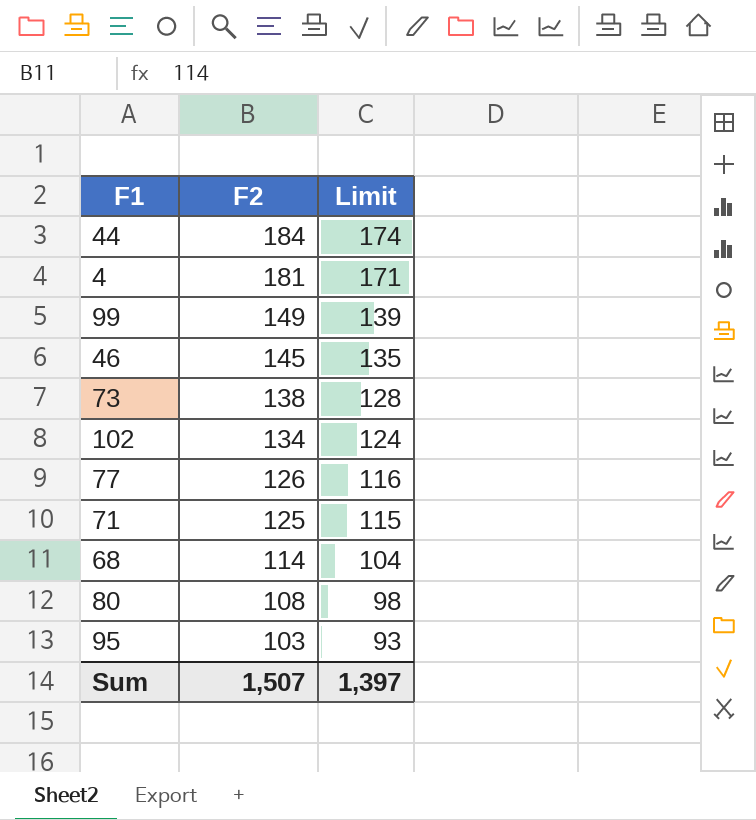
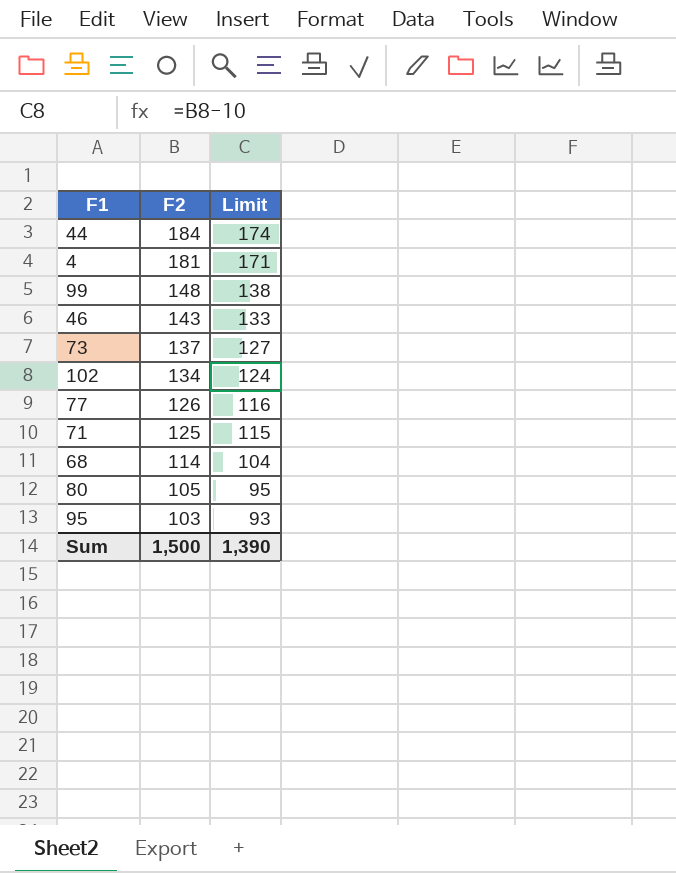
99 | F2: 149 -> 148
99 | Limit: 139 -> 138
46 | F2: 145 -> 143
46 | Limit: 135 -> 133
73 | F2: 138 -> 137
73 | Limit: 128 -> 127
80 | F2: 108 -> 105
80 | Limit: 98 -> 95
Sum | F2: 1,507 -> 1,500
Sum | Limit: 1,397 -> 1,390

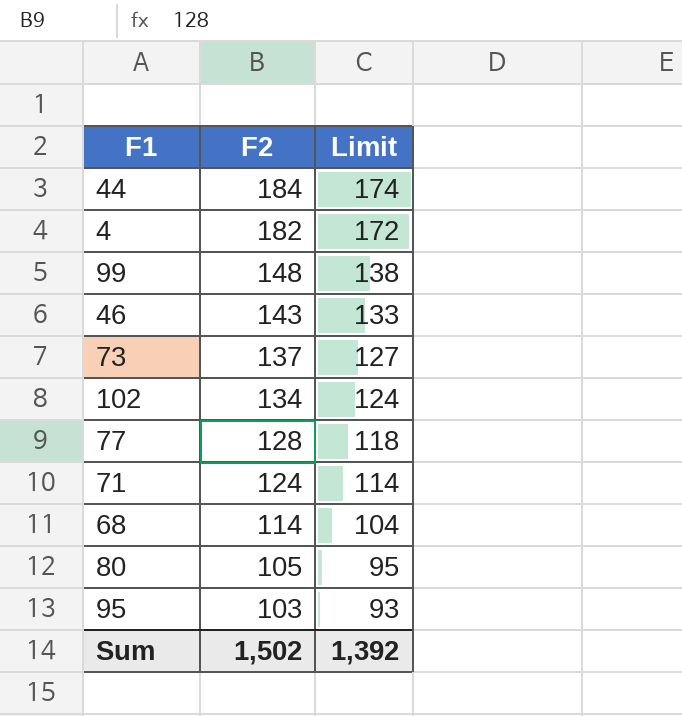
4 | F2: 181 -> 182
4 | Limit: 171 -> 172
77 | F2: 126 -> 128
77 | Limit: 116 -> 118
71 | F2: 125 -> 124
71 | Limit: 115 -> 114
Sum | F2: 1,500 -> 1,502
Sum | Limit: 1,390 -> 1,392

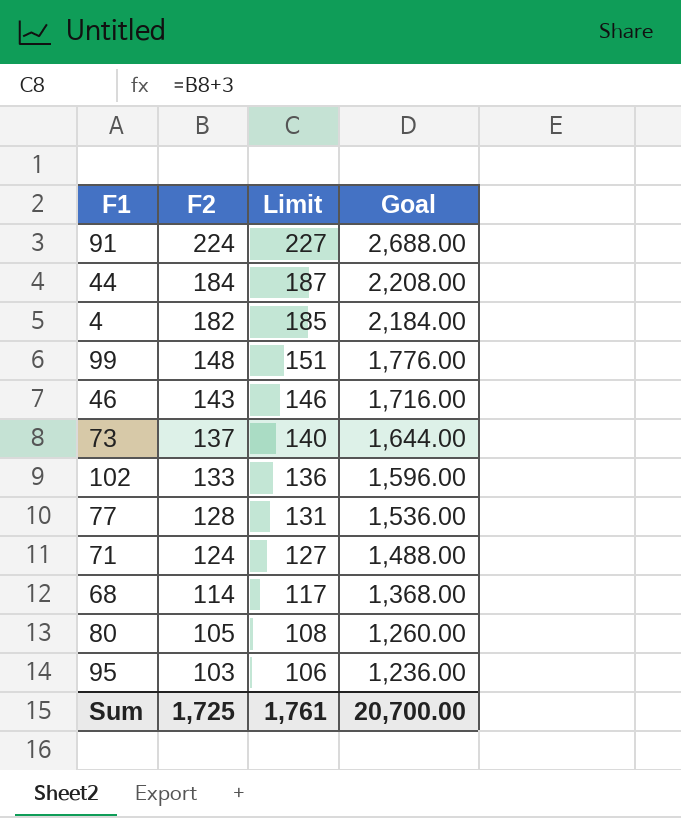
column Limit | formula: [F2] - 10 -> [F2] + 3
column Goal | formula: none -> [F2] * 12
row 91: none -> 224 | 227 | 2,688.00
102 | F2: 134 -> 133
Sum | F2: 1,502 -> 1,725
Sum | Limit: 1,392 -> 1,761

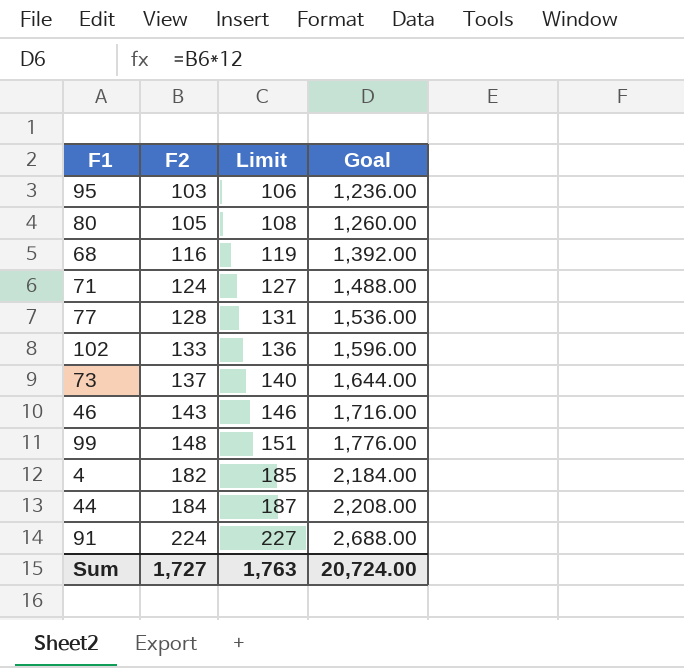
row order: F2 descending -> F2 ascending
68 | F2: 114 -> 116
68 | Limit: 117 -> 119
68 | Goal: 1,368.00 -> 1,392.00
Sum | F2: 1,725 -> 1,727
Sum | Limit: 1,761 -> 1,763
Sum | Goal: 20,700.00 -> 20,724.00

